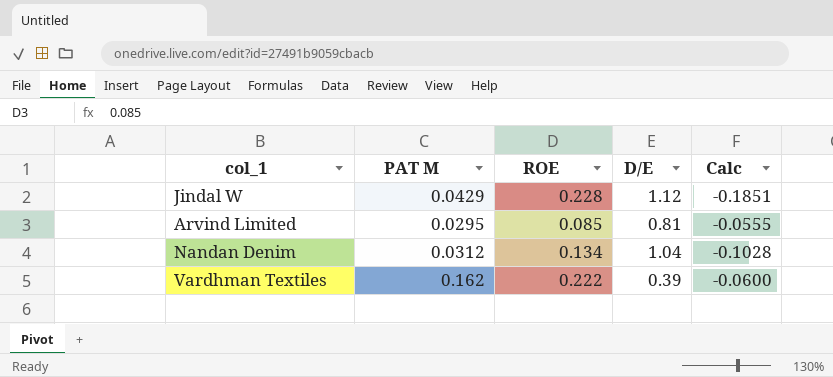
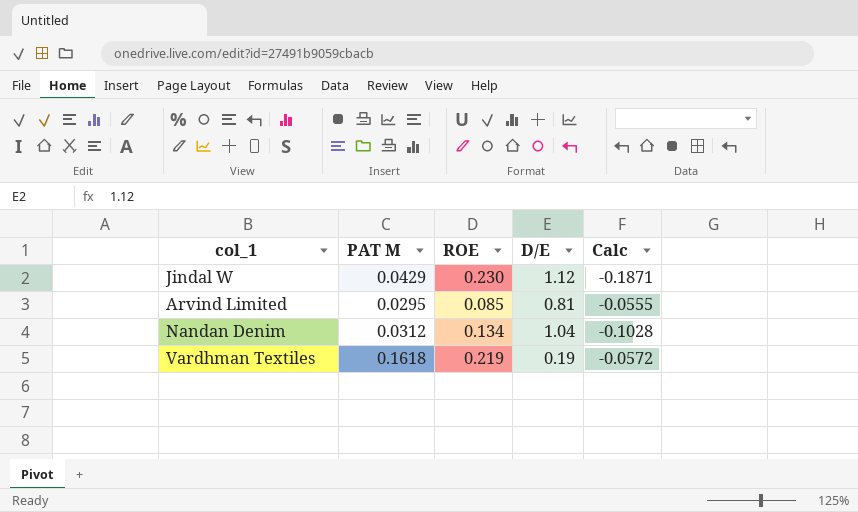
Jindal W | ROE: 0.228 -> 0.230
Jindal W | Calc: -0.1851 -> -0.1871
Vardhman Textiles | PAT M: 0.162 -> 0.1618
Vardhman Textiles | ROE: 0.222 -> 0.219
Vardhman Textiles | D/E: 0.39 -> 0.19
Vardhman Textiles | Calc: -0.0600 -> -0.0572

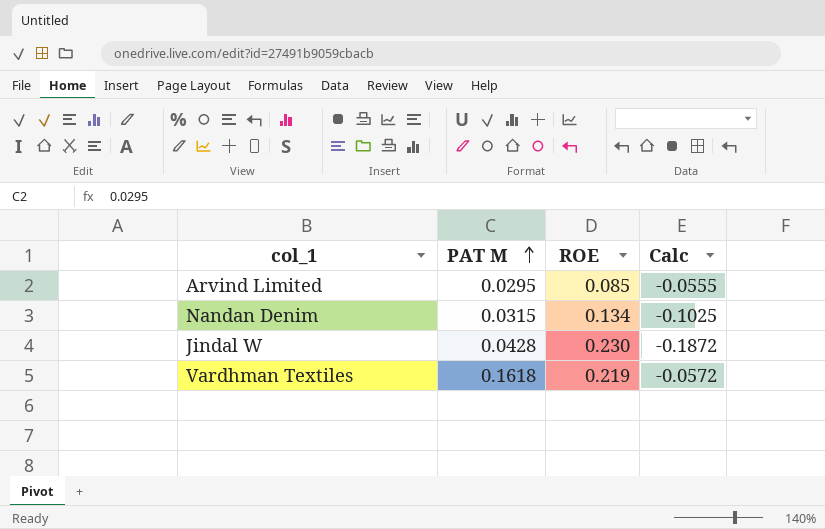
row order: none -> PAT M ascending
column D/E | position: 4 -> none
Nandan Denim | PAT M: 0.0312 -> 0.0315
Nandan Denim | Calc: -0.1028 -> -0.1025
Jindal W | PAT M: 0.0429 -> 0.0428
Jindal W | Calc: -0.1871 -> -0.1872

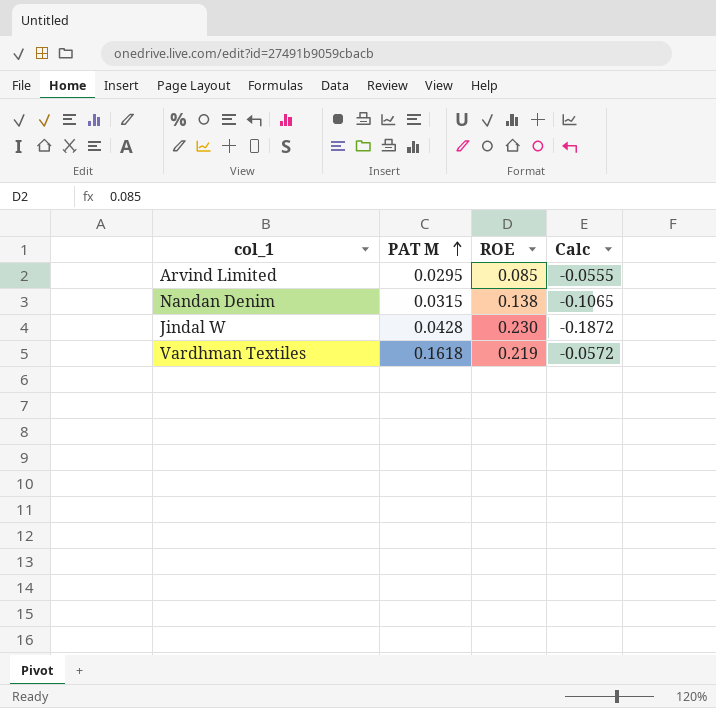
Nandan Denim | ROE: 0.134 -> 0.138
Nandan Denim | Calc: -0.1025 -> -0.1065

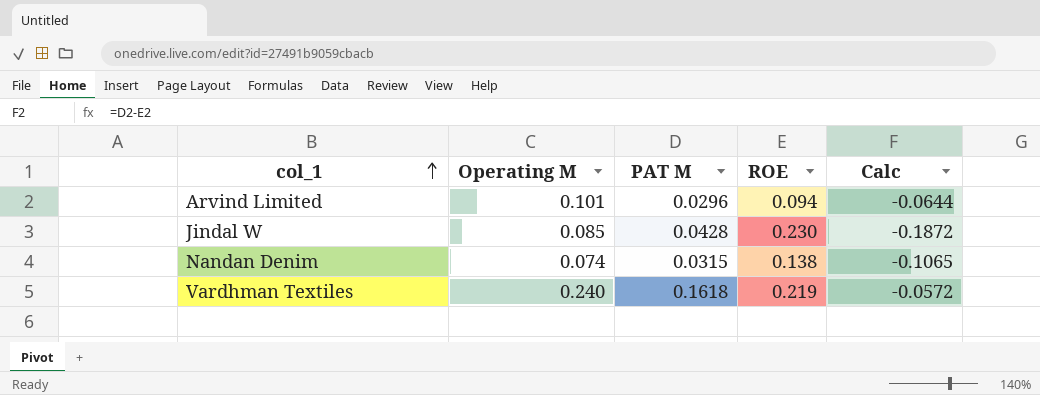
row order: PAT M ascending -> col_1 ascending
column Operating M | position: none -> 2
Arvind Limited | PAT M: 0.0295 -> 0.0296
Arvind Limited | ROE: 0.085 -> 0.094
Arvind Limited | Calc: -0.0555 -> -0.0644

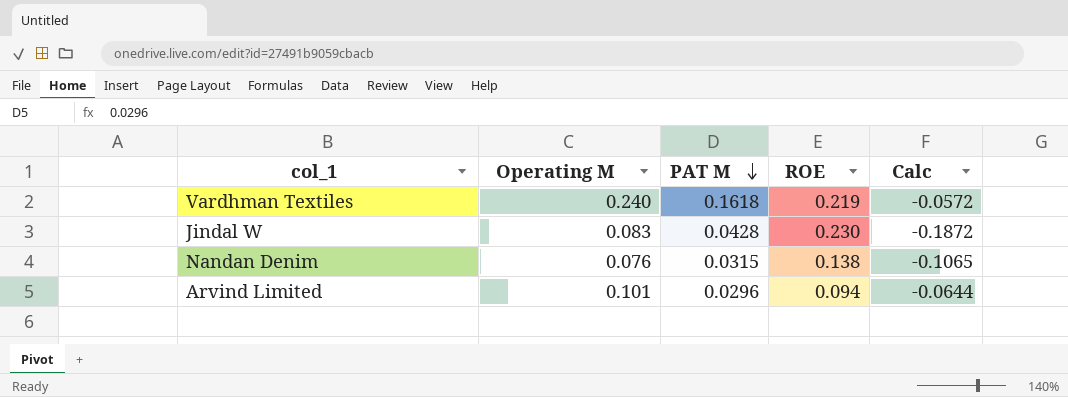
row order: col_1 ascending -> PAT M descending
Jindal W | Operating M: 0.085 -> 0.083
Nandan Denim | Operating M: 0.074 -> 0.076

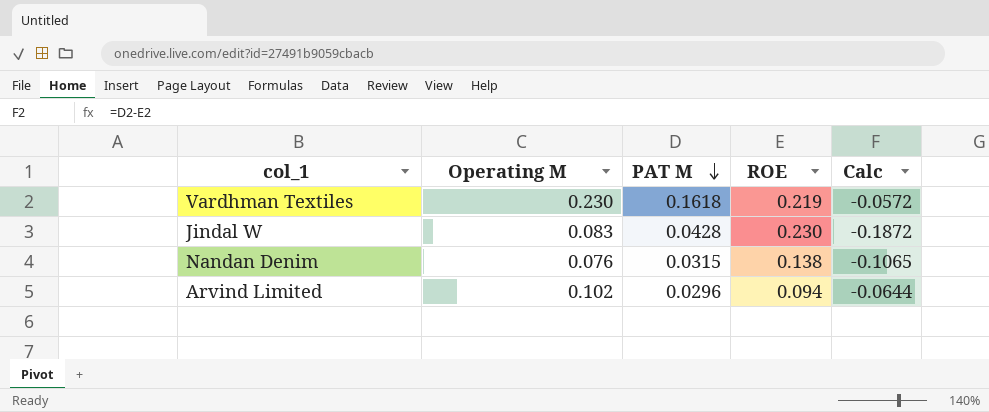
Vardhman Textiles | Operating M: 0.240 -> 0.230
Arvind Limited | Operating M: 0.101 -> 0.102

